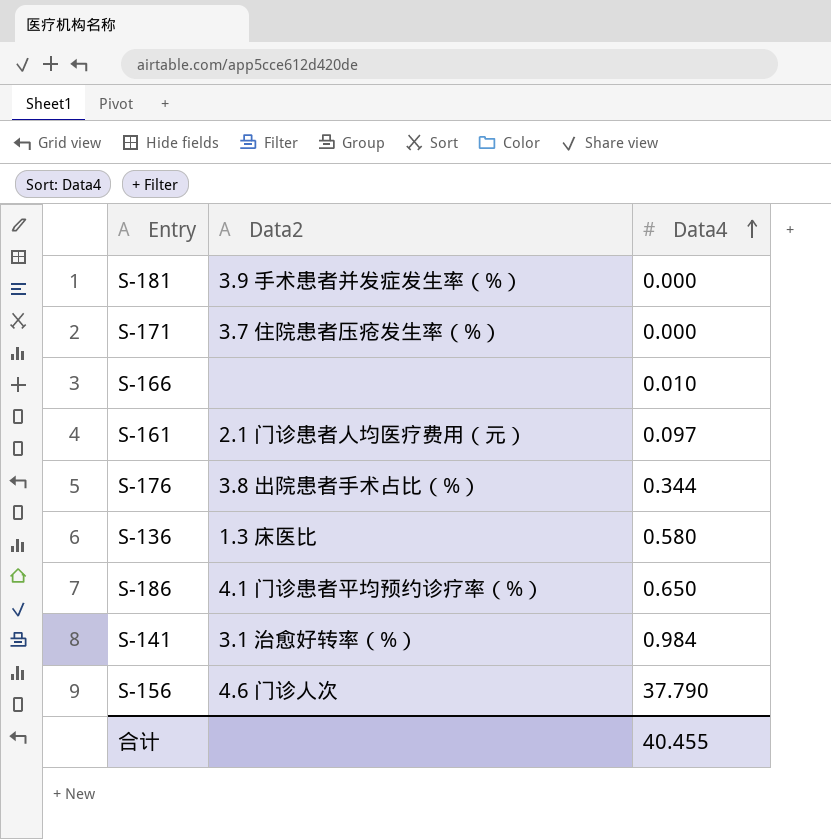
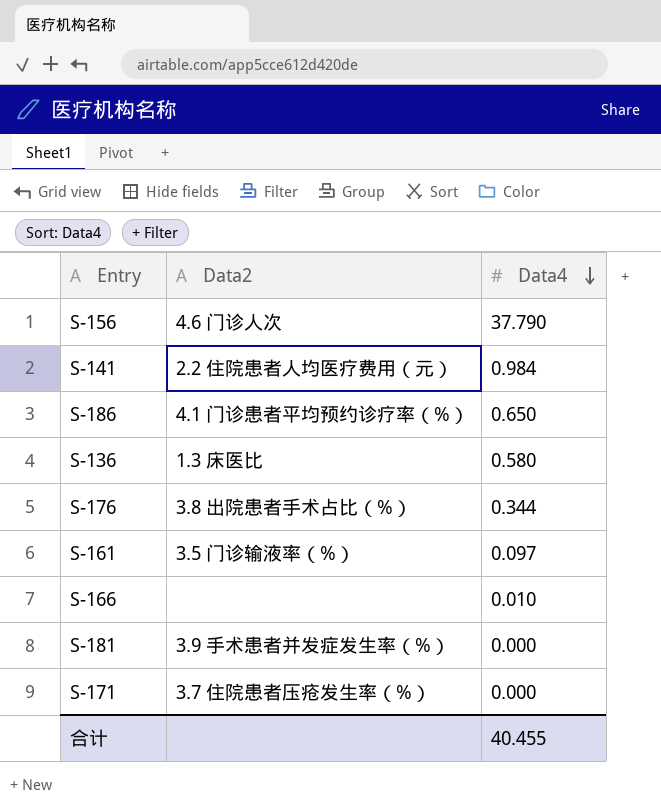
row order: Data4 ascending -> Data4 descending
S-141 | Data2: 3.1 治愈好转率（%） -> 2.2 住院患者人均医疗费用（元）
S-161 | Data2: 2.1 门诊患者人均医疗费用（元） -> 3.5 门诊输液率（%）

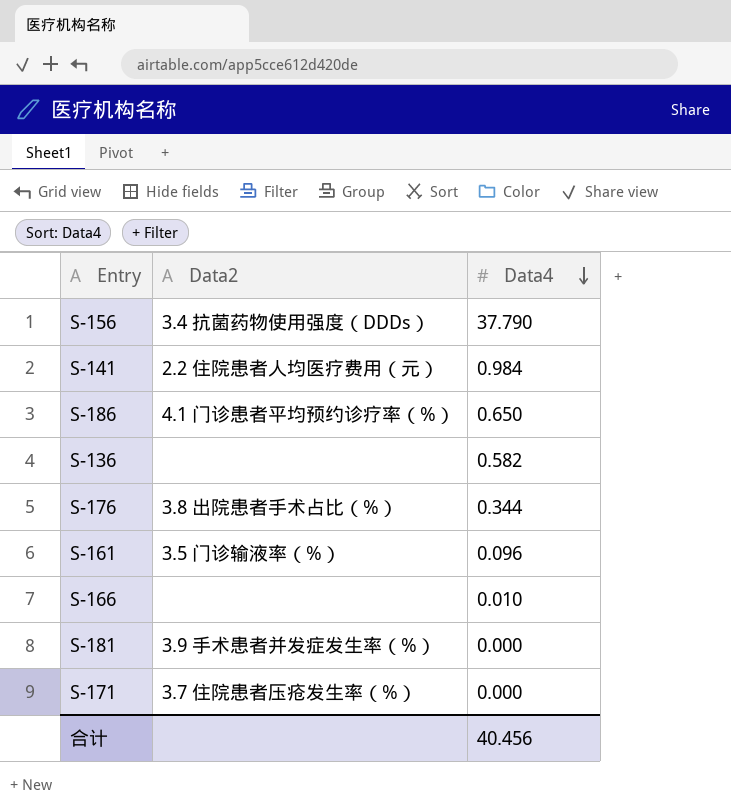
S-156 | Data2: 4.6 门诊人次 -> 3.4 抗菌药物使用强度（DDDs）
S-136 | Data2: 1.3 床医比 -> none
S-136 | Data4: 0.580 -> 0.582
S-161 | Data4: 0.097 -> 0.096
合计 | Data4: 40.455 -> 40.456

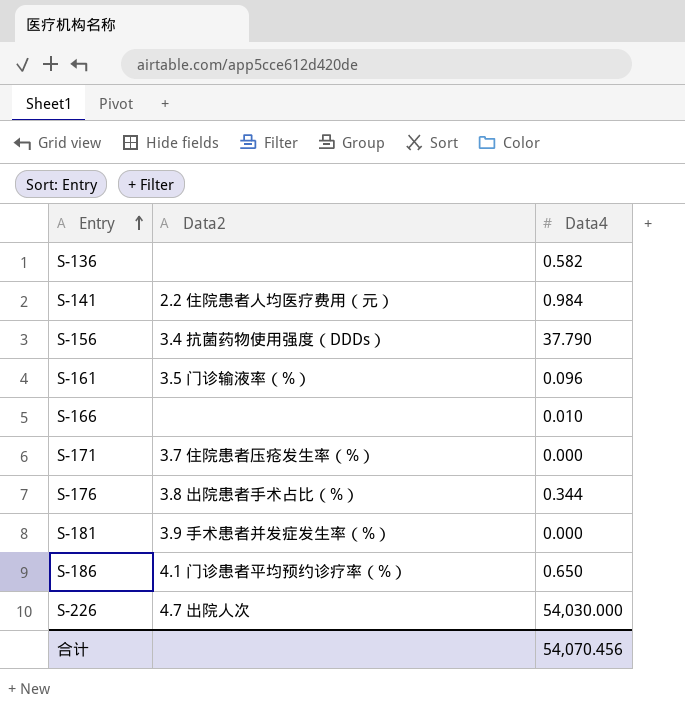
row order: Data4 descending -> Entry ascending
row S-226: none -> 4.7 出院人次 | 54,030.000
合计 | Data4: 40.456 -> 54,070.456

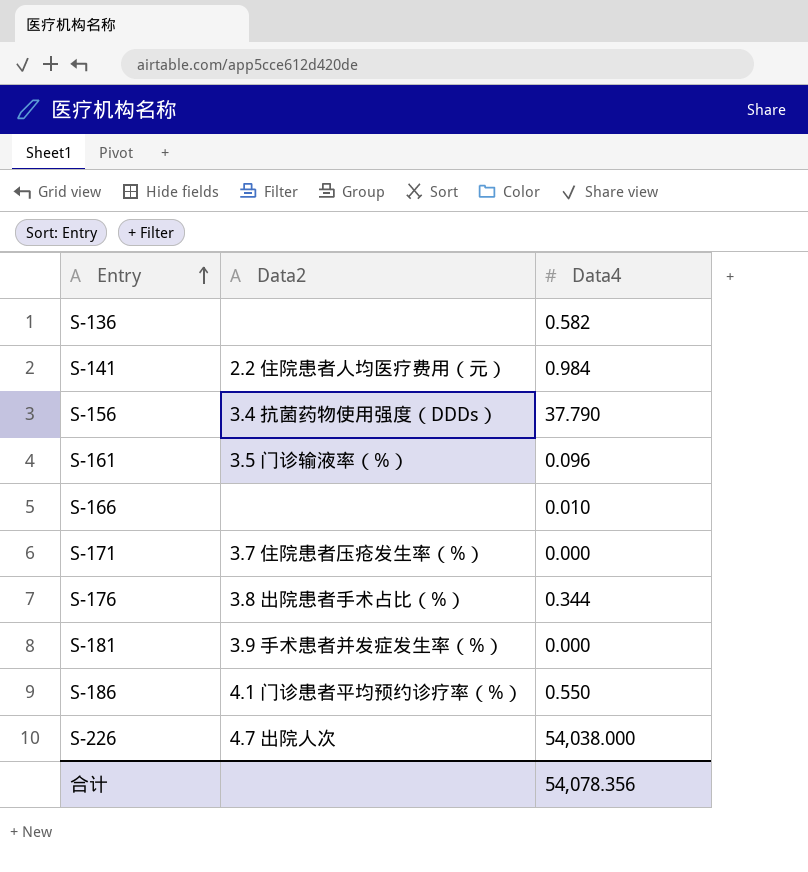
S-186 | Data4: 0.650 -> 0.550
S-226 | Data4: 54,030.000 -> 54,038.000
合计 | Data4: 54,070.456 -> 54,078.356

